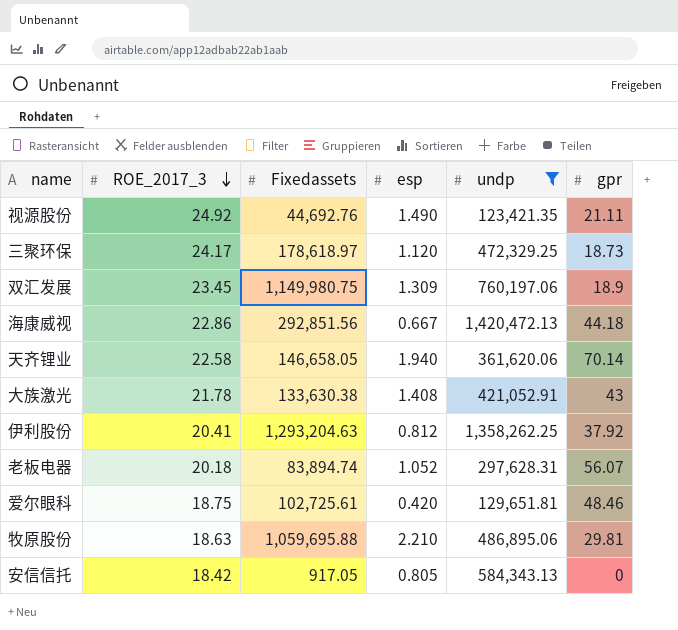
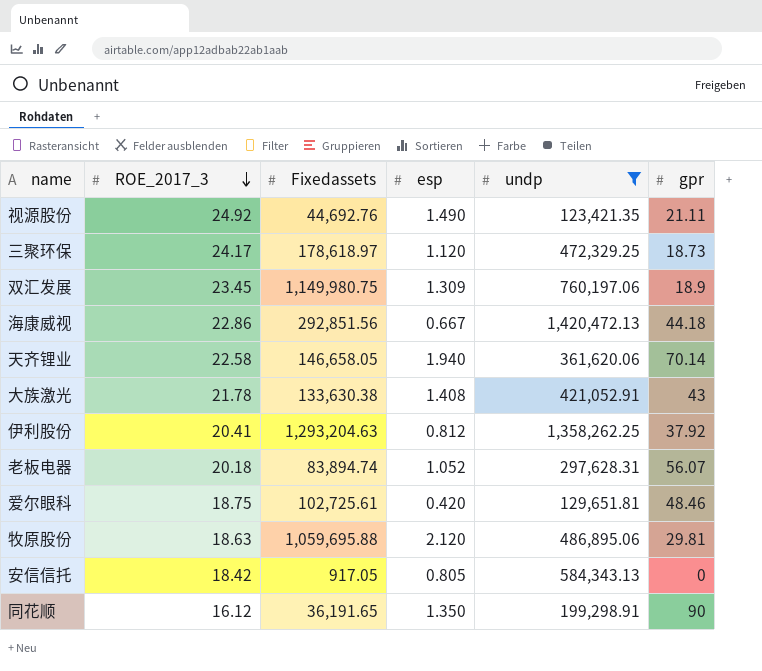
牧原股份 | esp: 2.210 -> 2.120
row 同花顺: none -> 16.12 | 36,191.65 | 1.350 | 199,298.91 | 90

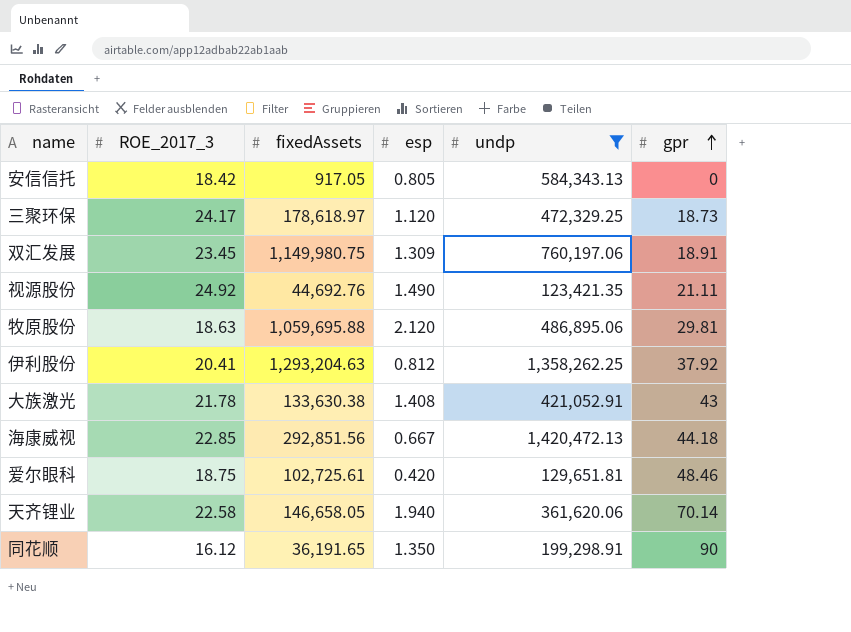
row order: ROE_2017_3 descending -> gpr ascending
column name: Fixedassets -> fixedAssets
row 老板电器: 20.18 | 83,894.74 | 1.052 | 297,628.31 | 56.07 -> none
双汇发展 | gpr: 18.9 -> 18.91
海康威视 | ROE_2017_3: 22.86 -> 22.85

